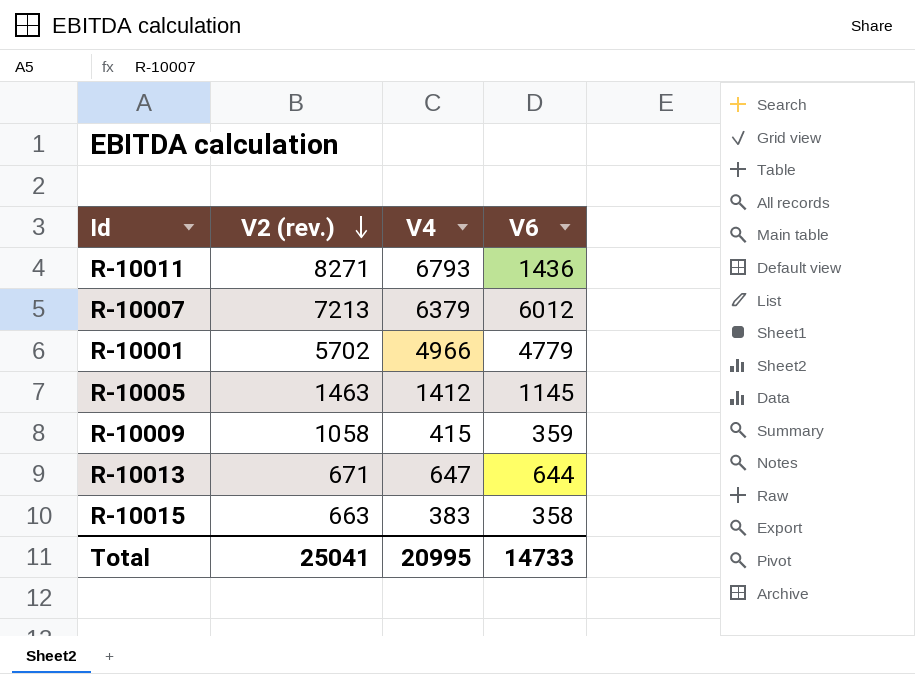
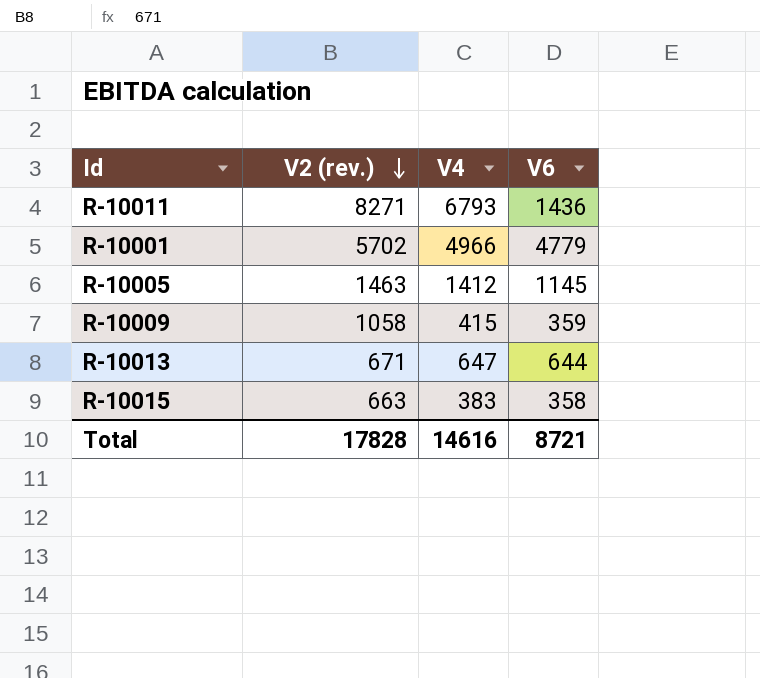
row R-10007: 7213 | 6379 | 6012 -> none
Total | V2 (rev.): 25041 -> 17828
Total | V4: 20995 -> 14616
Total | V6: 14733 -> 8721

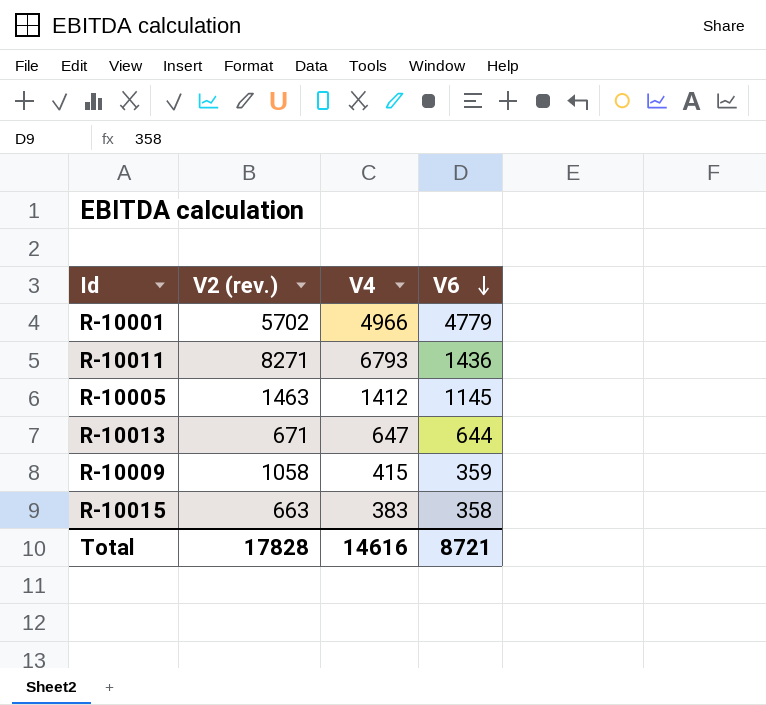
row order: V2 (rev.) descending -> V6 descending

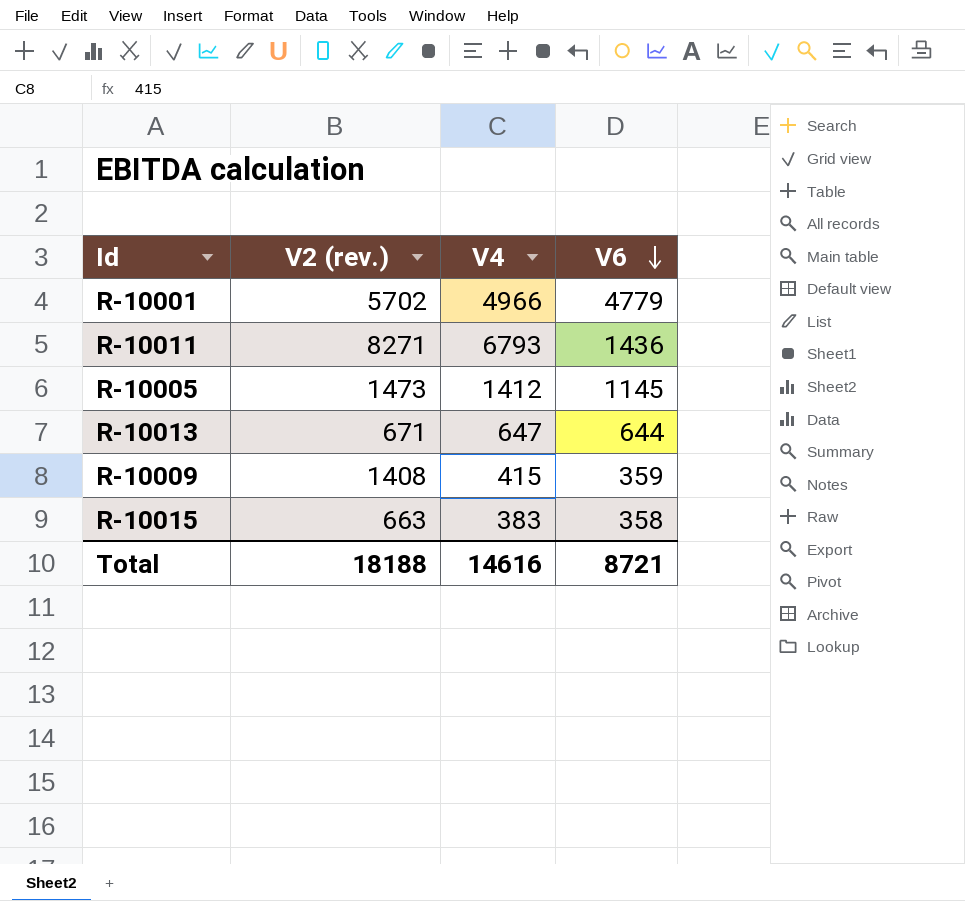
R-10005 | V2 (rev.): 1463 -> 1473
R-10009 | V2 (rev.): 1058 -> 1408
Total | V2 (rev.): 17828 -> 18188

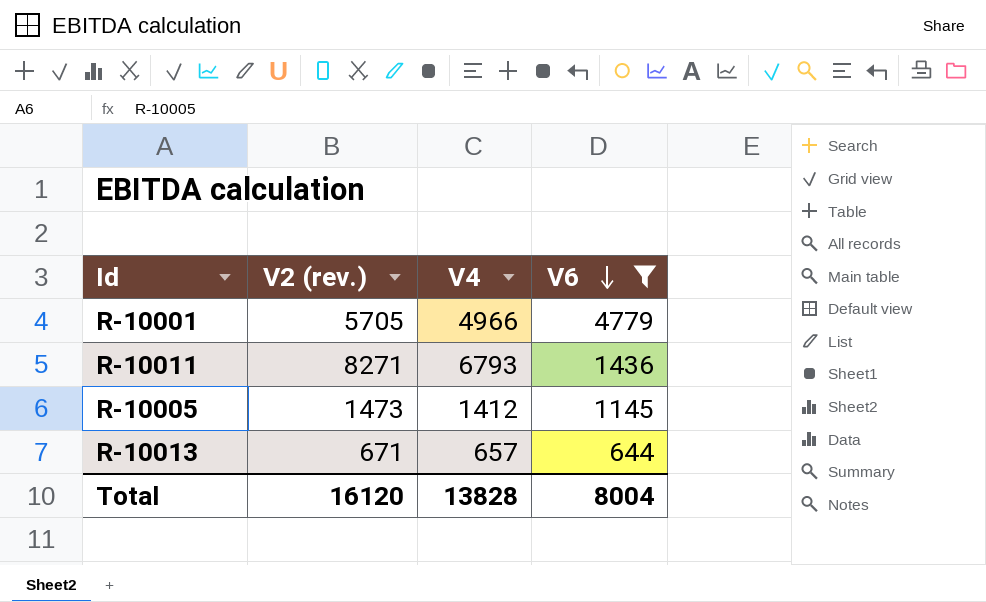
filter: none -> V6 >= 644
R-10001 | V2 (rev.): 5702 -> 5705
R-10013 | V4: 647 -> 657
Total | V2 (rev.): 18188 -> 16120
Total | V4: 14616 -> 13828
Total | V6: 8721 -> 8004

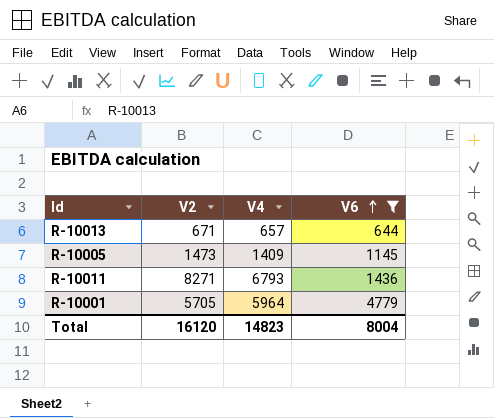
row order: V6 descending -> V6 ascending
column name: V2 (rev.) -> V2
R-10005 | V4: 1412 -> 1409
R-10001 | V4: 4966 -> 5964
Total | V4: 13828 -> 14823

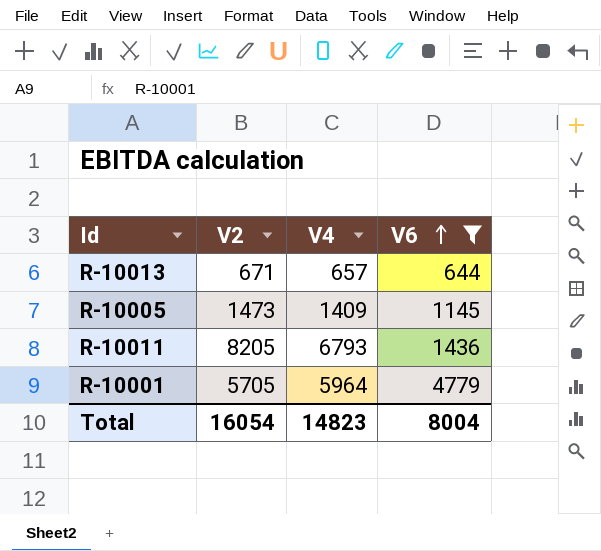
R-10011 | V2: 8271 -> 8205
Total | V2: 16120 -> 16054

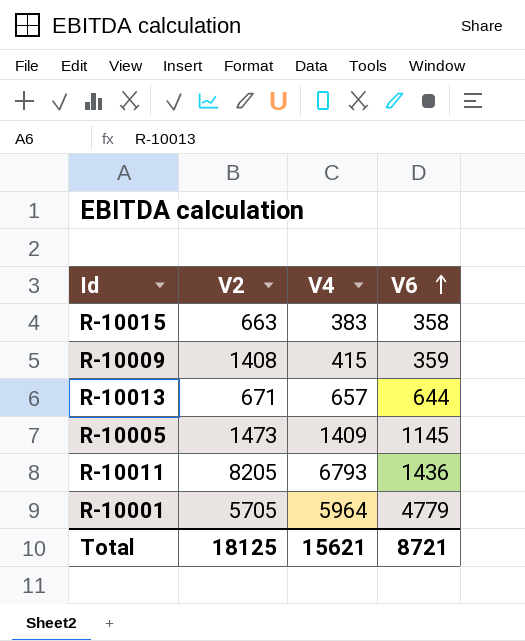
filter: V6 >= 644 -> none
Total | V2: 16054 -> 18125
Total | V4: 14823 -> 15621
Total | V6: 8004 -> 8721

